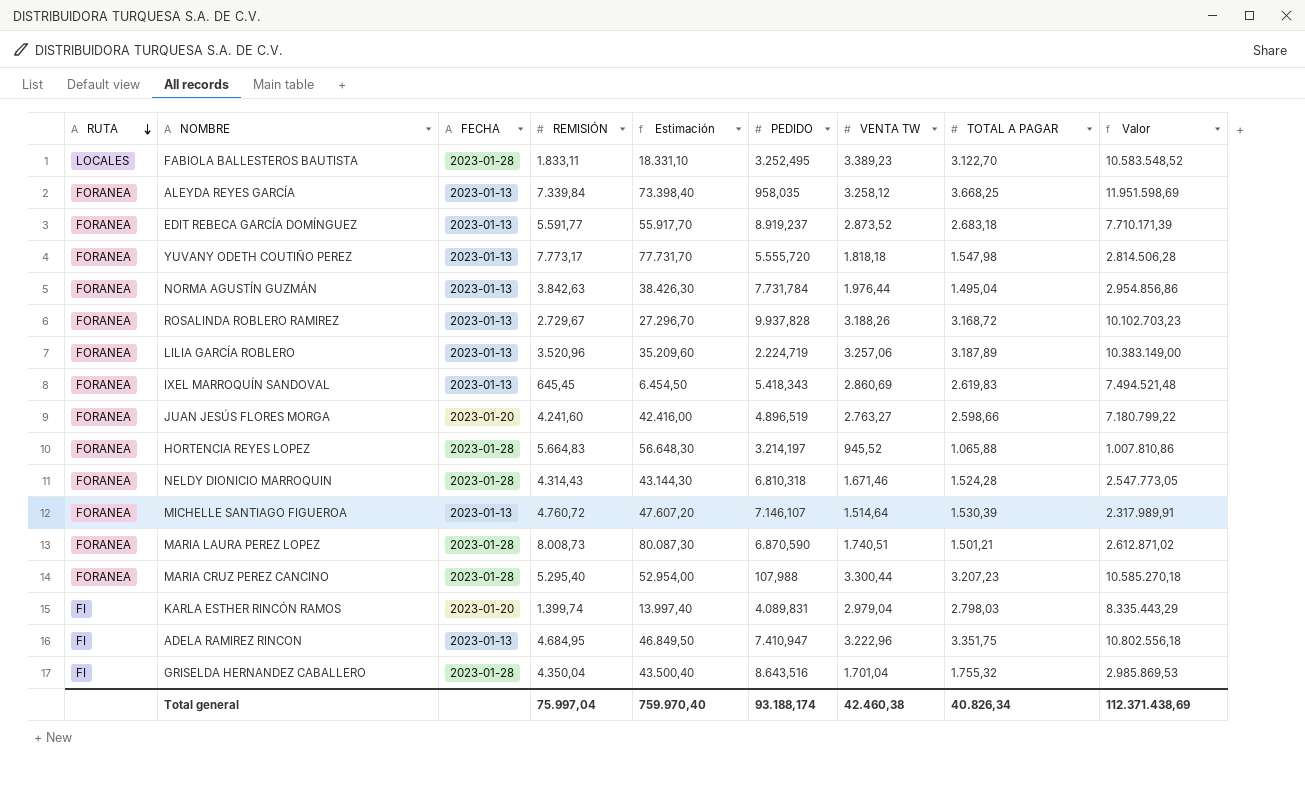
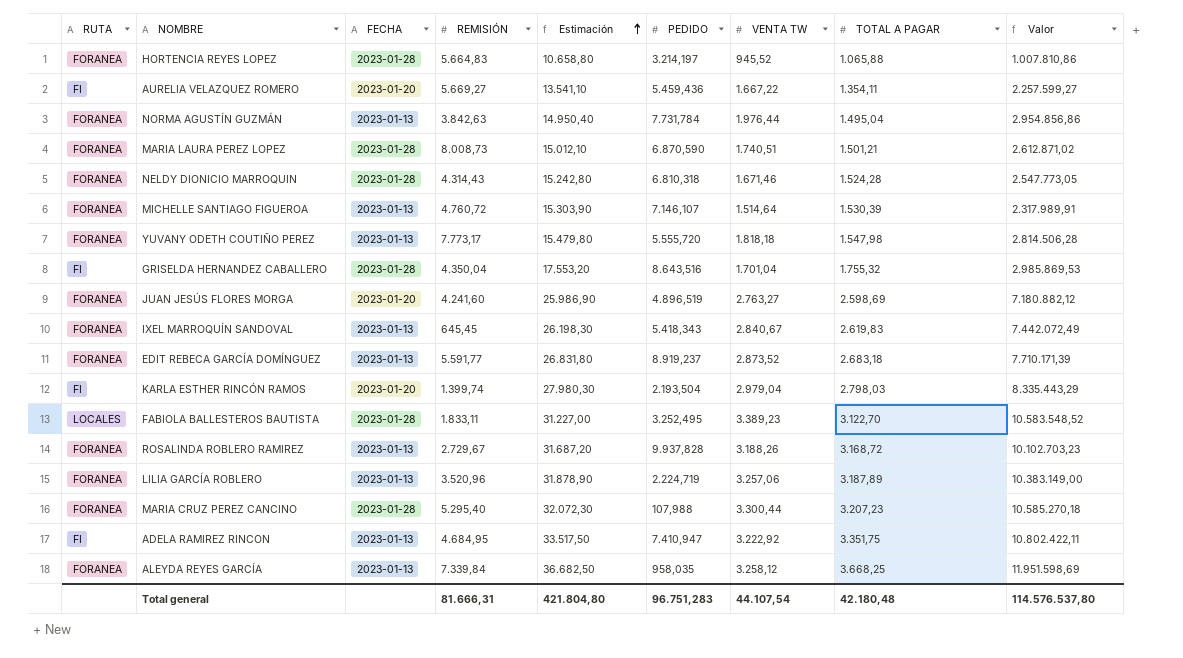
row order: RUTA descending -> Estimación ascending
column Estimación | formula: [REMISIÓN] * 10 -> [TOTAL A PAGAR] * 10
row AURELIA VELAZQUEZ ROMERO: none -> FI | 2023-01-20 | 5.669,27 | 13.541,10 | 5.459,436 | 1.667,22 | 1.354,11 | 2.257.599,27
JUAN JESÚS FLORES MORGA | TOTAL A PAGAR: 2.598,66 -> 2.598,69
JUAN JESÚS FLORES MORGA | Valor: 7.180.799,22 -> 7.180.882,12
IXEL MARROQUÍN SANDOVAL | VENTA TW: 2.860,69 -> 2.840,67
IXEL MARROQUÍN SANDOVAL | Valor: 7.494.521,48 -> 7.442.072,49
KARLA ESTHER RINCÓN RAMOS | PEDIDO: 4.089,831 -> 2.193,504
ADELA RAMIREZ RINCON | VENTA TW: 3.222,96 -> 3.222,92
ADELA RAMIREZ RINCON | Valor: 10.802.556,18 -> 10.802.422,11
Total general | REMISIÓN: 75.997,04 -> 81.666,31
Total general | Estimación: 759.970,40 -> 421.804,80
Total general | PEDIDO: 93.188,174 -> 96.751,283
Total general | VENTA TW: 42.460,38 -> 44.107,54
Total general | TOTAL A PAGAR: 40.826,34 -> 42.180,48
Total general | Valor: 112.371.438,69 -> 114.576.537,80

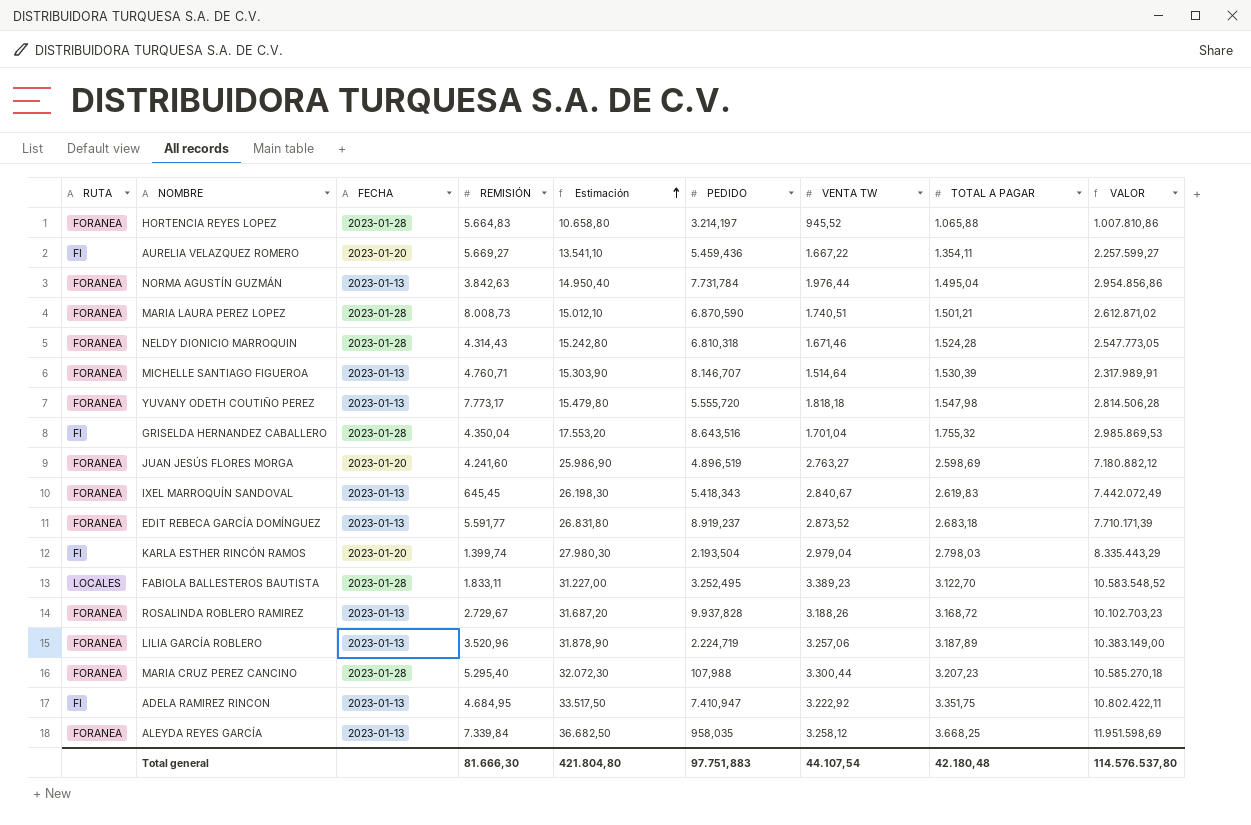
column name: Valor -> VALOR
MICHELLE SANTIAGO FIGUEROA | REMISIÓN: 4.760,72 -> 4.760,71
MICHELLE SANTIAGO FIGUEROA | PEDIDO: 7.146,107 -> 8.146,707
Total general | REMISIÓN: 81.666,31 -> 81.666,30
Total general | PEDIDO: 96.751,283 -> 97.751,883

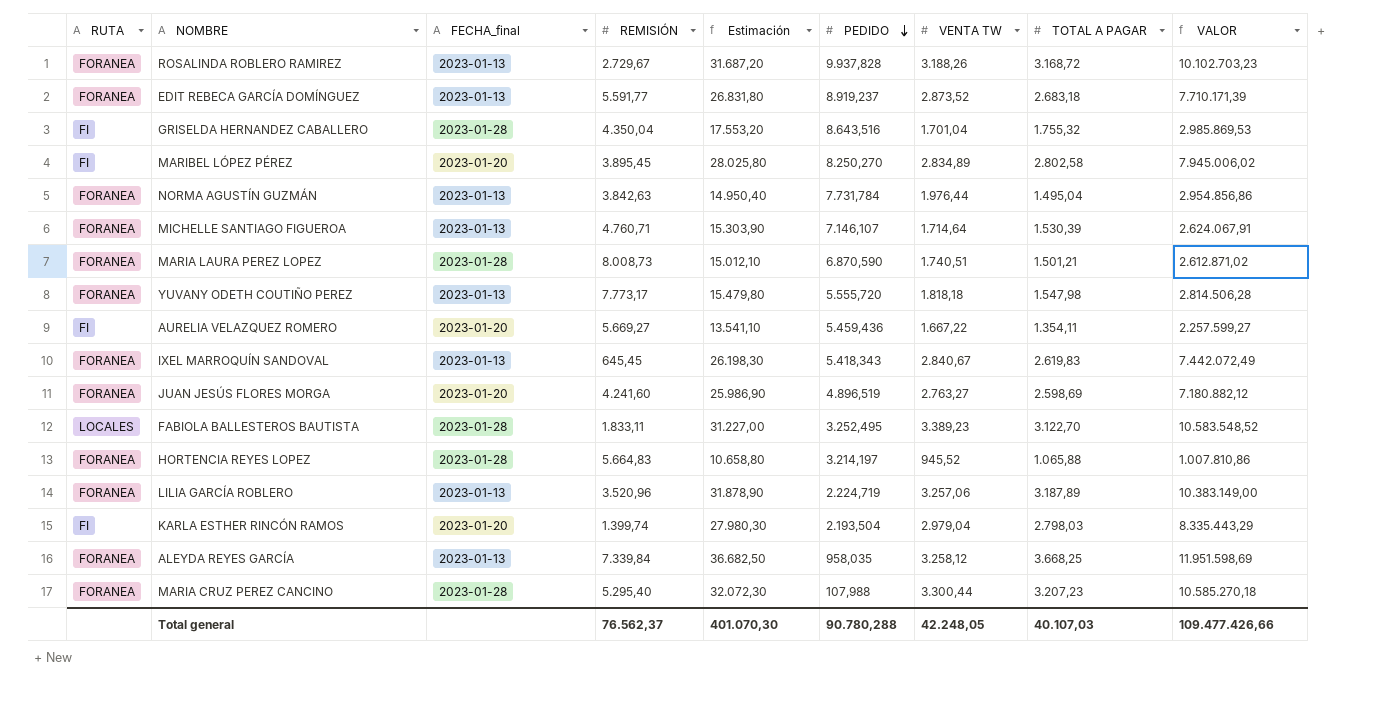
row order: Estimación ascending -> PEDIDO descending
column name: FECHA -> FECHA_final
row NELDY DIONICIO MARROQUIN: FORANEA | 2023-01-28 | 4.314,43 | 15.242,80 | 6.810,318 | 1.671,46 | 1.524,28 | 2.547.773,05 -> none
row ADELA RAMIREZ RINCON: FI | 2023-01-13 | 4.684,95 | 33.517,50 | 7.410,947 | 3.222,92 | 3.351,75 | 10.802.422,11 -> none
row MARIBEL LÓPEZ PÉREZ: none -> FI | 2023-01-20 | 3.895,45 | 28.025,80 | 8.250,270 | 2.834,89 | 2.802,58 | 7.945.006,02
MICHELLE SANTIAGO FIGUEROA | PEDIDO: 8.146,707 -> 7.146,107
MICHELLE SANTIAGO FIGUEROA | VENTA TW: 1.514,64 -> 1.714,64
MICHELLE SANTIAGO FIGUEROA | VALOR: 2.317.989,91 -> 2.624.067,91
Total general | REMISIÓN: 81.666,30 -> 76.562,37
Total general | Estimación: 421.804,80 -> 401.070,30
Total general | PEDIDO: 97.751,883 -> 90.780,288
Total general | VENTA TW: 44.107,54 -> 42.248,05
Total general | TOTAL A PAGAR: 42.180,48 -> 40.107,03
Total general | VALOR: 114.576.537,80 -> 109.477.426,66

